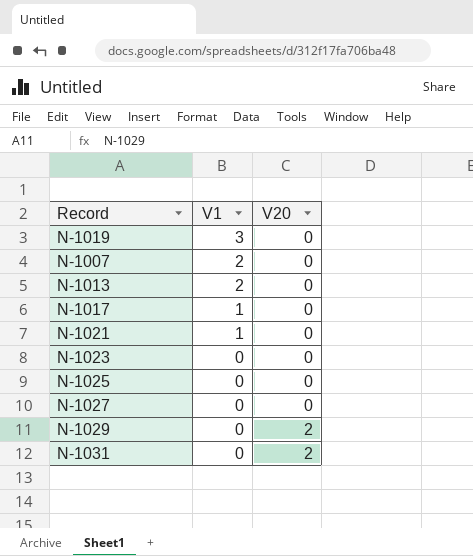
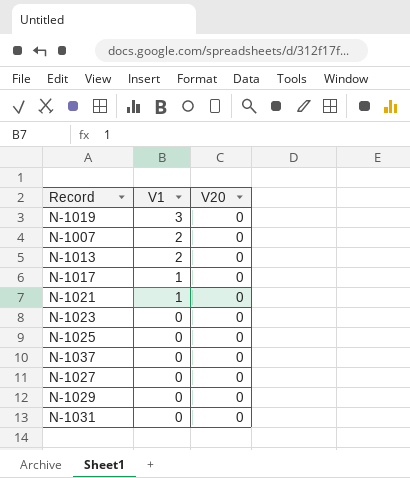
row N-1037: none -> 0 | 0
N-1029 | V20: 2 -> 0
N-1031 | V20: 2 -> 0

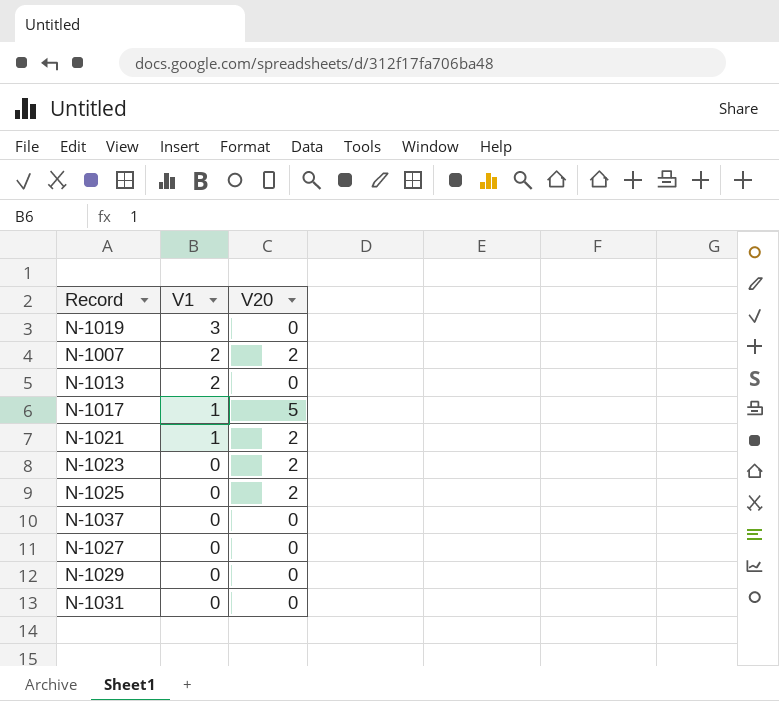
N-1007 | V20: 0 -> 2
N-1017 | V20: 0 -> 5
N-1021 | V20: 0 -> 2
N-1023 | V20: 0 -> 2
N-1025 | V20: 0 -> 2

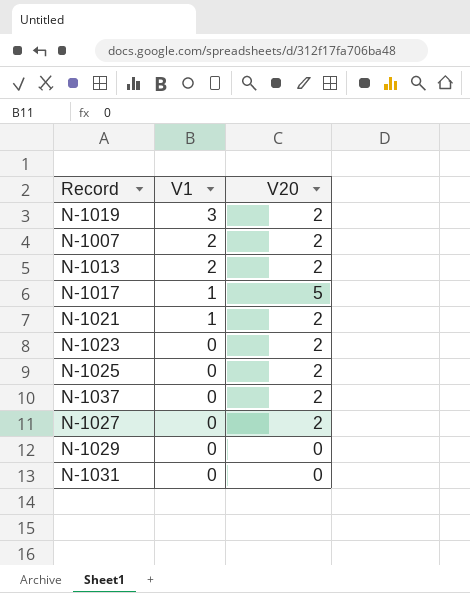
N-1019 | V20: 0 -> 2
N-1013 | V20: 0 -> 2
N-1037 | V20: 0 -> 2
N-1027 | V20: 0 -> 2

